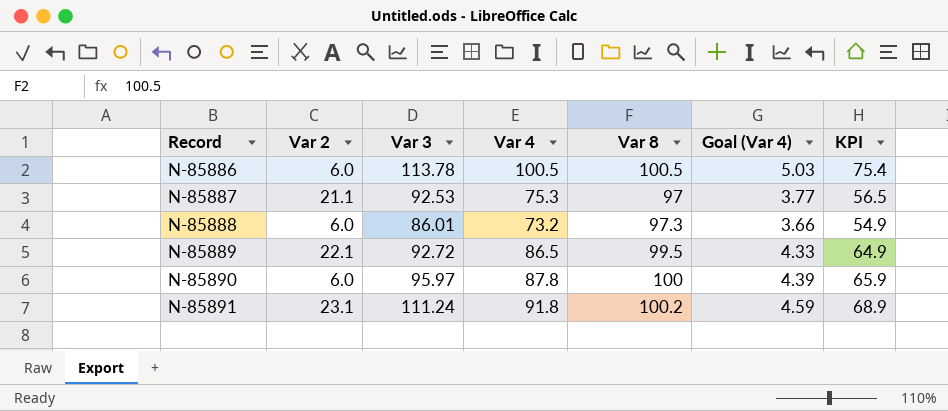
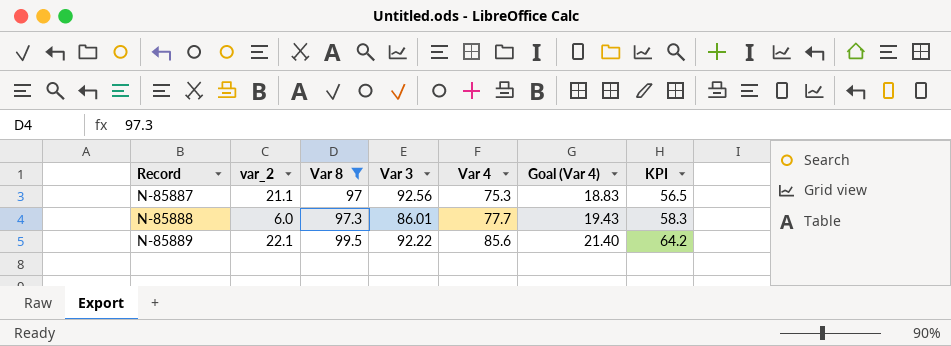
filter: none -> Var 8 <= 99.5
column name: Var 2 -> var_2
column Var 8 | position: 5 -> 3
column Goal (Var 4) | formula: [Var 4] * 0.05 -> [Var 4] * 0.25
N-85887 | Var 3: 92.53 -> 92.56
N-85888 | Var 4: 73.2 -> 77.7
N-85888 | KPI: 54.9 -> 58.3
N-85889 | Var 3: 92.72 -> 92.22
N-85889 | Var 4: 86.5 -> 85.6
N-85889 | KPI: 64.9 -> 64.2

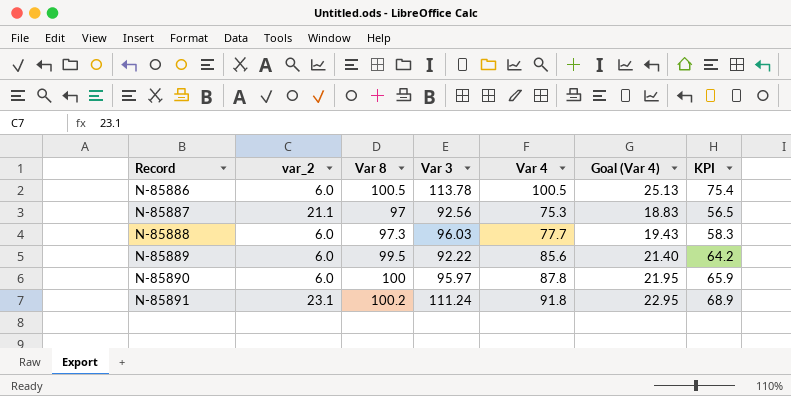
filter: Var 8 <= 99.5 -> none
N-85888 | Var 3: 86.01 -> 96.03
N-85889 | var_2: 22.1 -> 6.0

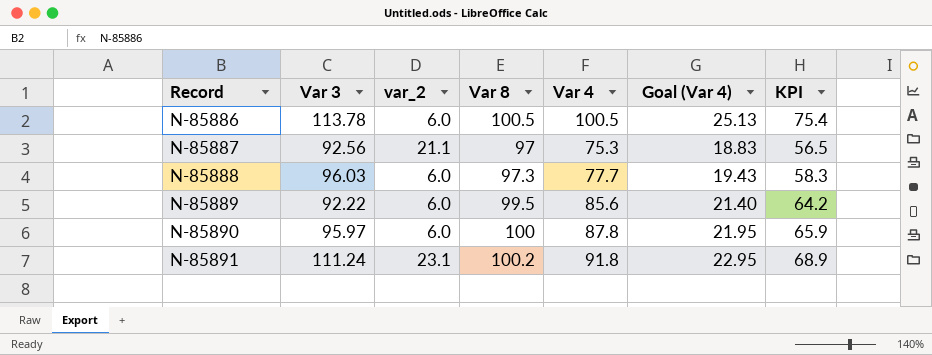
column Var 3 | position: 4 -> 2

